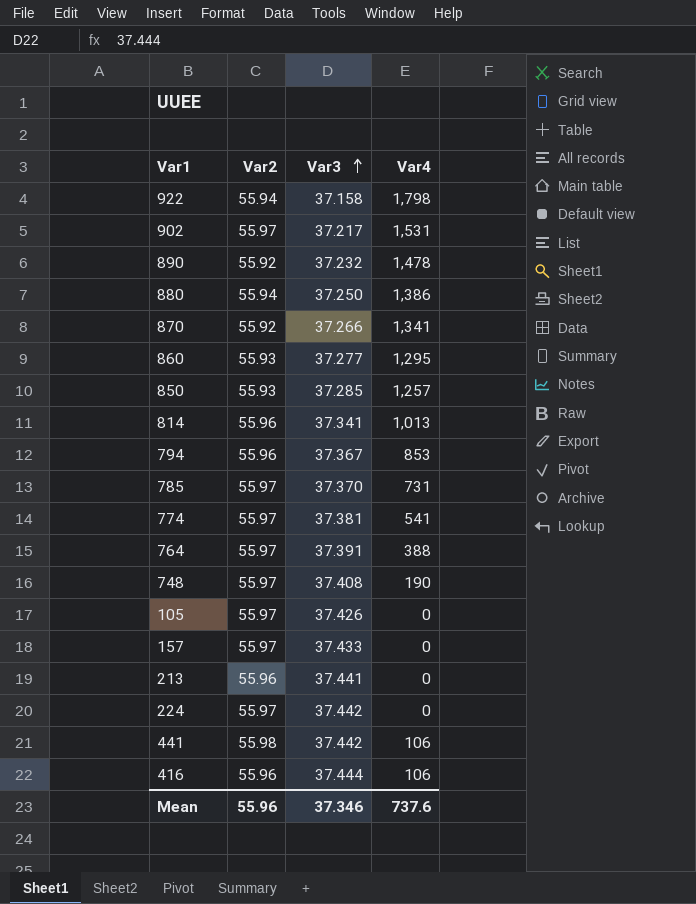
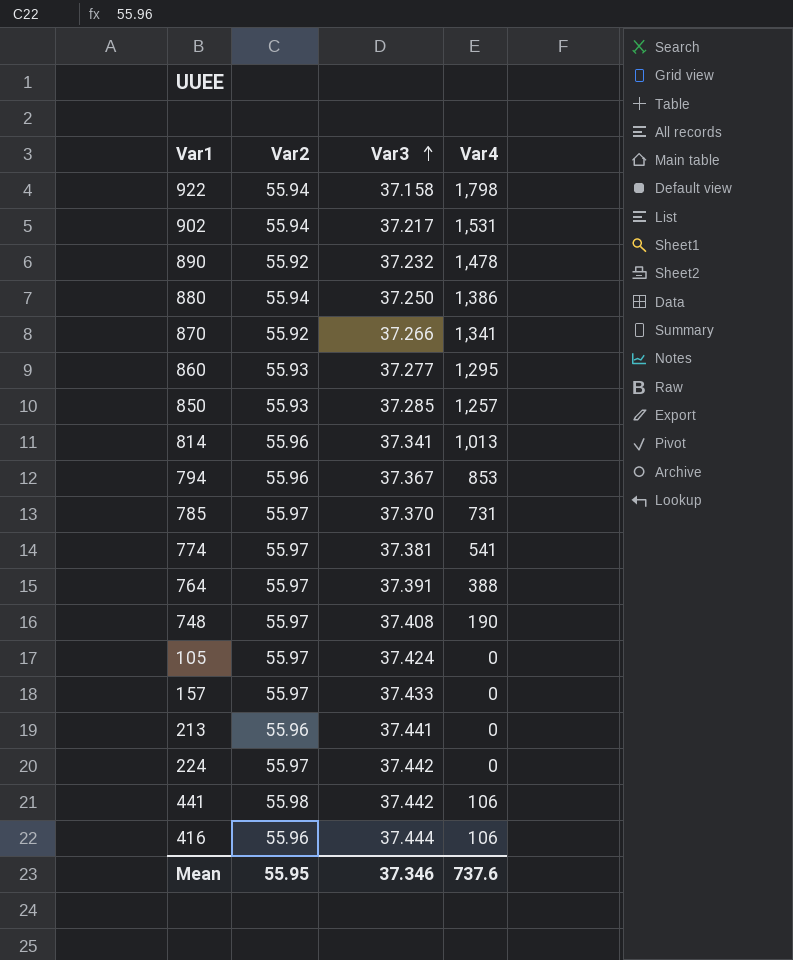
902 | Var2: 55.97 -> 55.94
105 | Var3: 37.426 -> 37.424
Mean | Var2: 55.96 -> 55.95

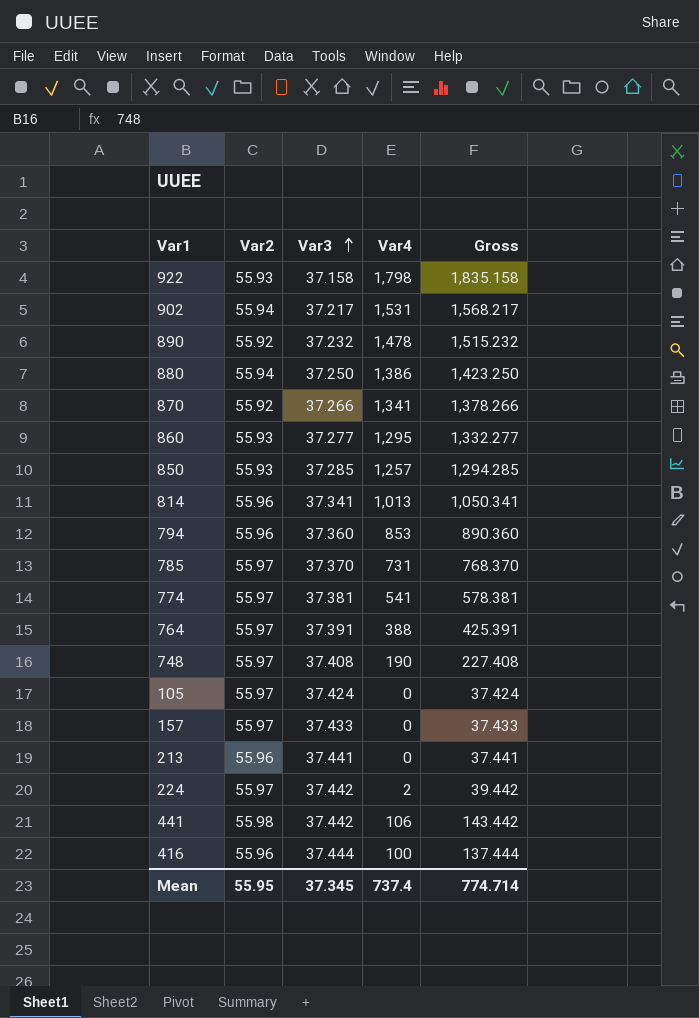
column Gross | formula: none -> [Var3] + [Var4]
922 | Var2: 55.94 -> 55.93
794 | Var3: 37.367 -> 37.360
224 | Var4: 0 -> 2
416 | Var4: 106 -> 100
Mean | Var3: 37.346 -> 37.345
Mean | Var4: 737.6 -> 737.4

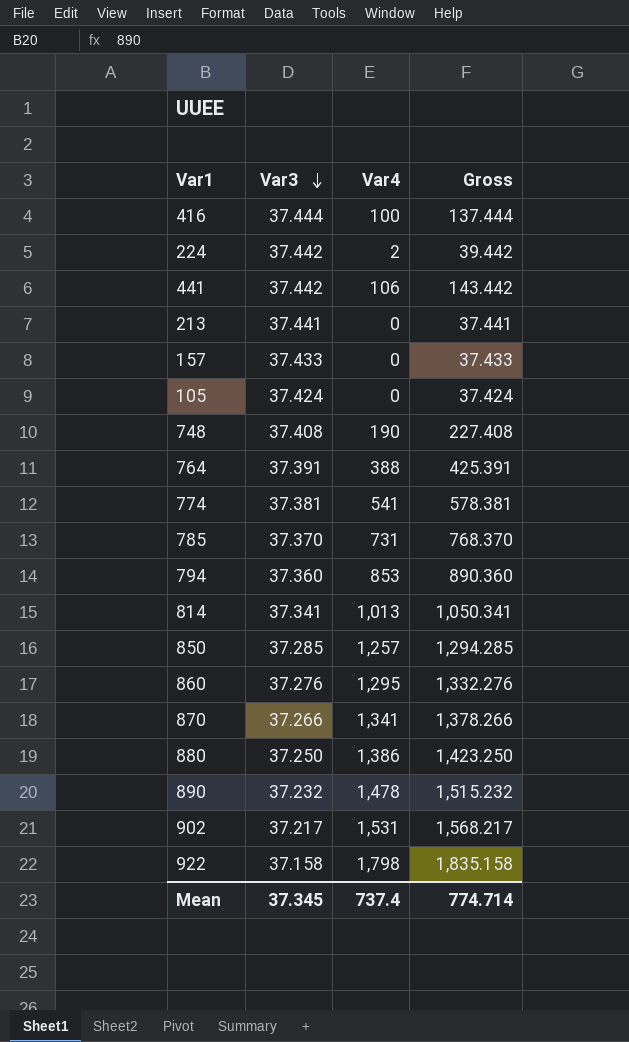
row order: Var3 ascending -> Var3 descending
column Var2 | position: 2 -> none
860 | Var3: 37.277 -> 37.276
860 | Gross: 1,332.277 -> 1,332.276

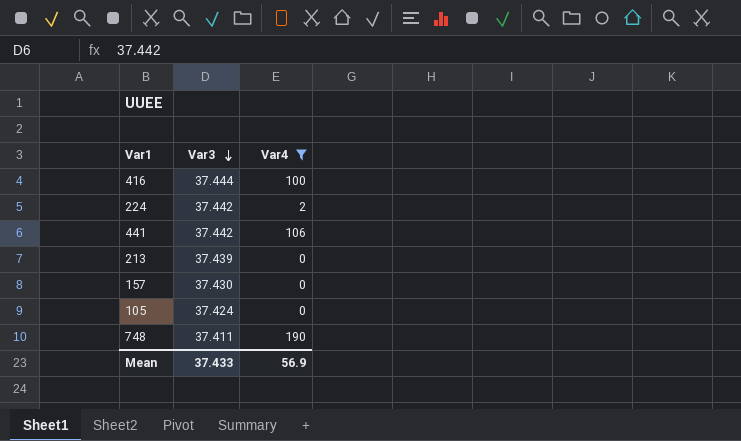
filter: none -> Var4 <= 190
column Gross | formula: [Var3] + [Var4] -> none
213 | Var3: 37.441 -> 37.439
157 | Var3: 37.433 -> 37.430
748 | Var3: 37.408 -> 37.411
Mean | Var3: 37.345 -> 37.433
Mean | Var4: 737.4 -> 56.9

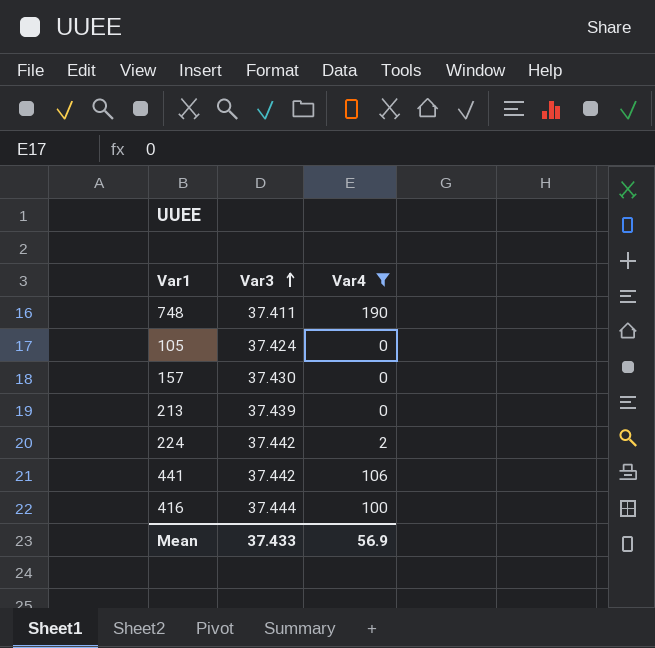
row order: Var3 descending -> Var3 ascending

